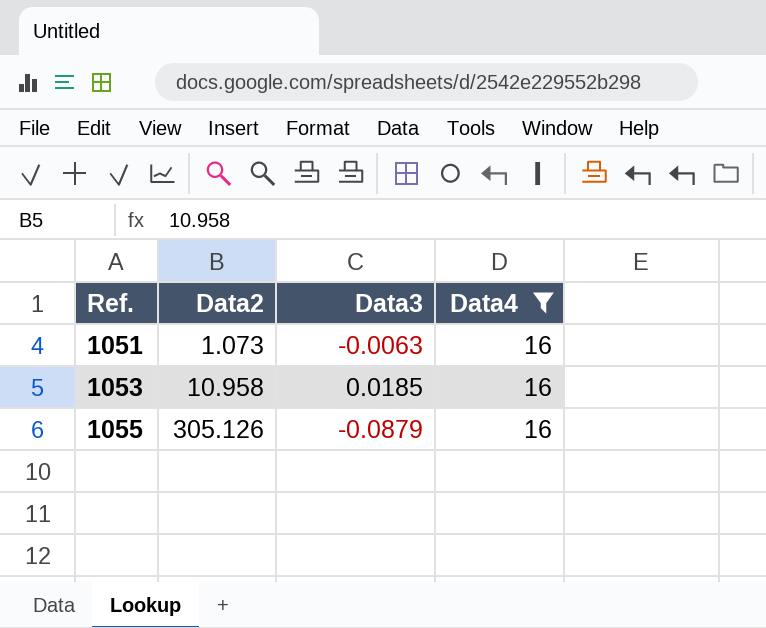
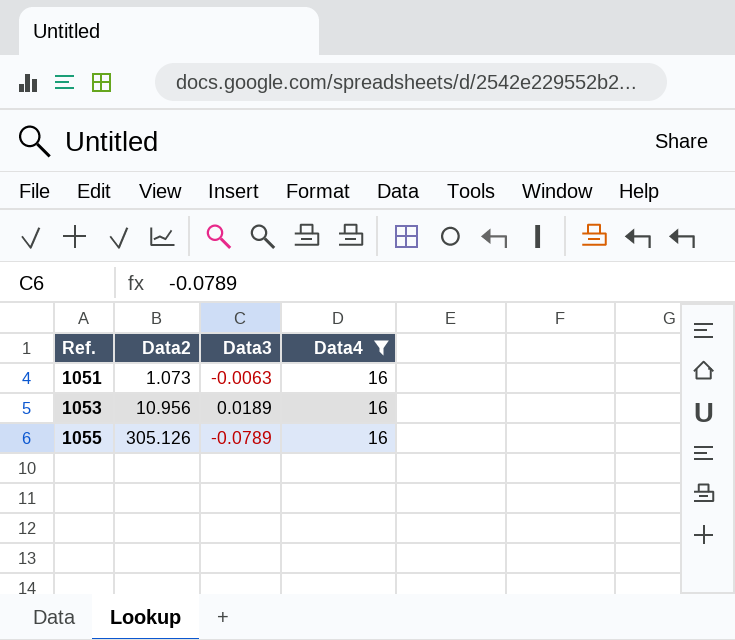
1053 | Data2: 10.958 -> 10.956
1053 | Data3: 0.0185 -> 0.0189
1055 | Data3: -0.0879 -> -0.0789

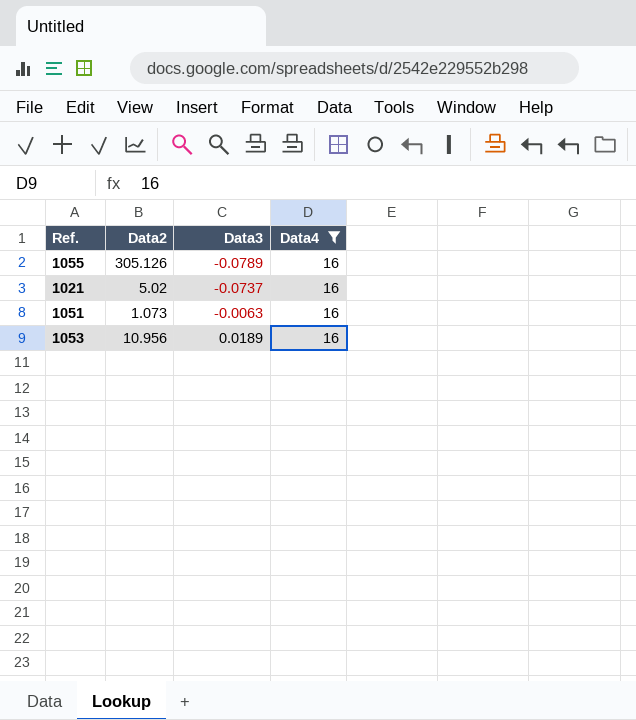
row order: Ref. ascending -> Data3 ascending
row 1021: none -> 5.02 | -0.0737 | 16

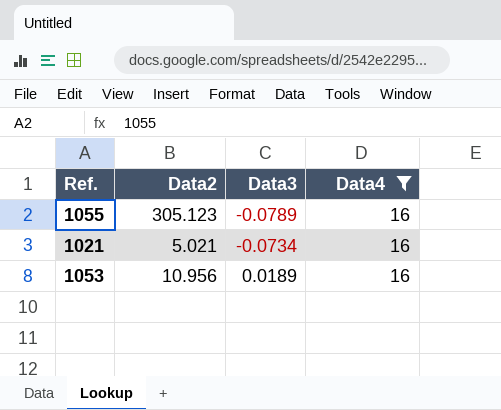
row 1051: 1.073 | -0.0063 | 16 -> none
1055 | Data2: 305.126 -> 305.123
1021 | Data2: 5.02 -> 5.021
1021 | Data3: -0.0737 -> -0.0734

